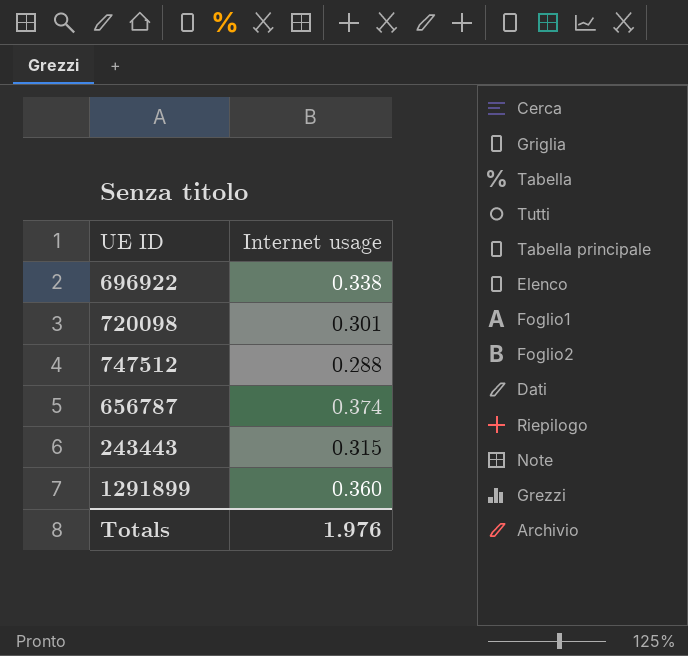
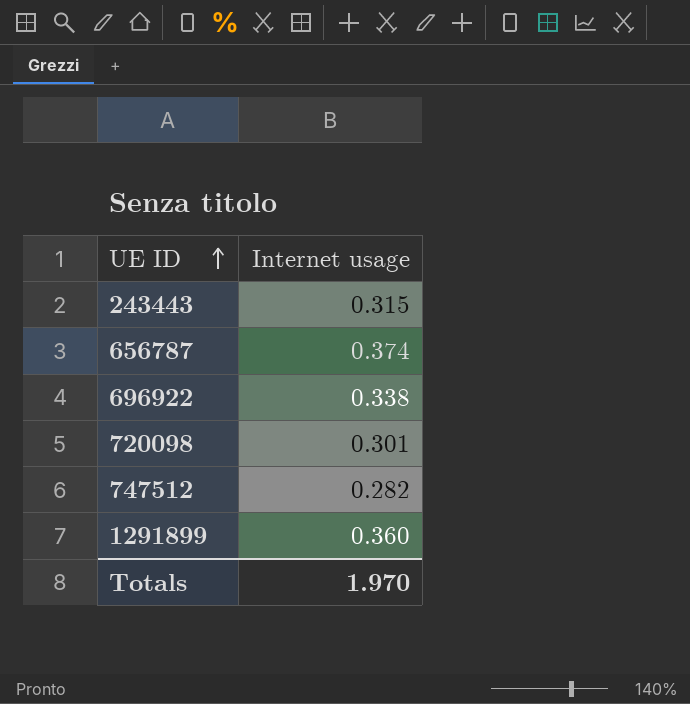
row order: none -> UE ID ascending
747512 | Internet usage: 0.288 -> 0.282
Totals | Internet usage: 1.976 -> 1.970

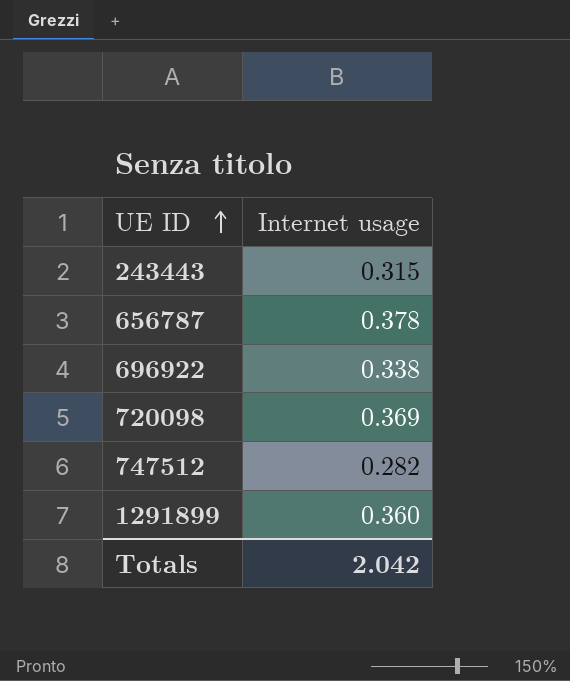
656787 | Internet usage: 0.374 -> 0.378
720098 | Internet usage: 0.301 -> 0.369
Totals | Internet usage: 1.970 -> 2.042

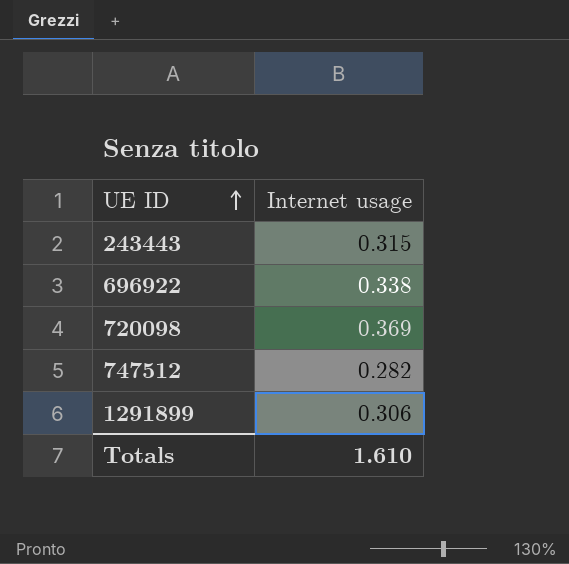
row 656787: 0.378 -> none
1291899 | Internet usage: 0.360 -> 0.306
Totals | Internet usage: 2.042 -> 1.610

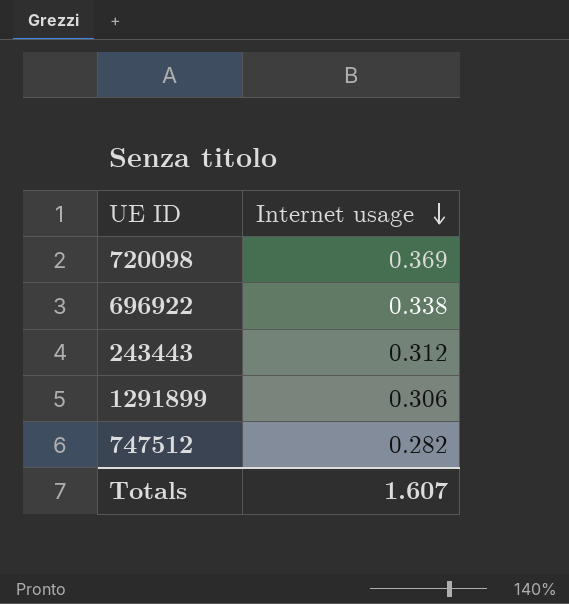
row order: UE ID ascending -> Internet usage descending
243443 | Internet usage: 0.315 -> 0.312
Totals | Internet usage: 1.610 -> 1.607

